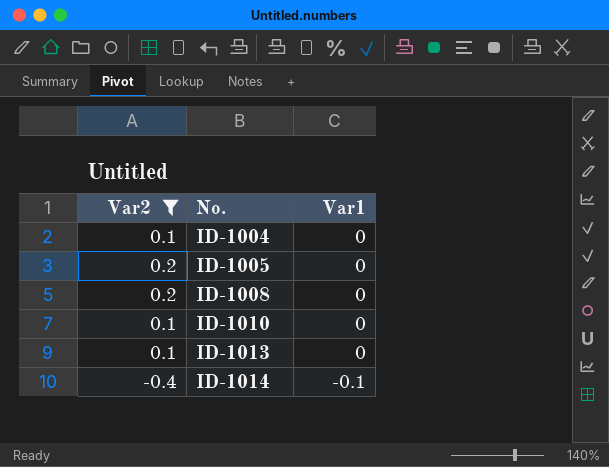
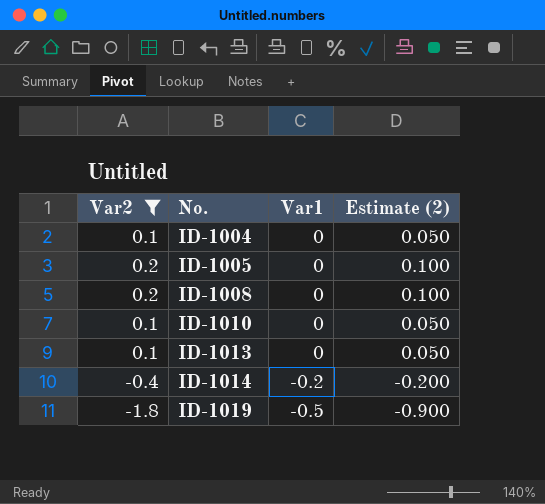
column Estimate (2) | formula: none -> [Var2] * 0.5
ID-1014 | Var1: -0.1 -> -0.2
row ID-1019: none -> -1.8 | -0.5 | -0.900

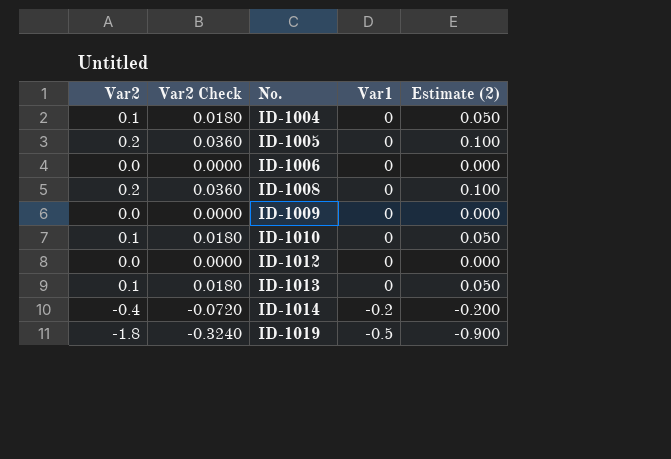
filter: Var2 != 0.0 -> none
column Var2 Check | formula: none -> [Var2] * 0.18

